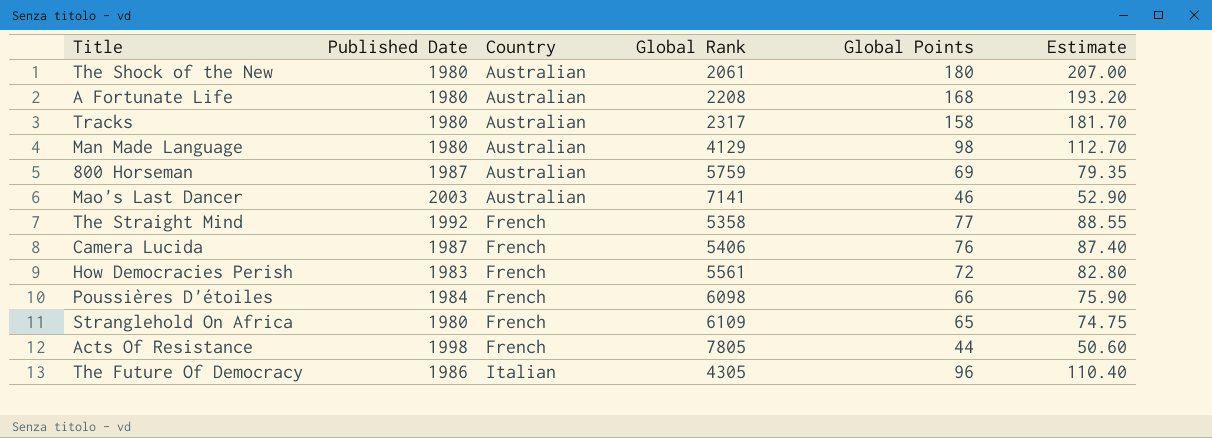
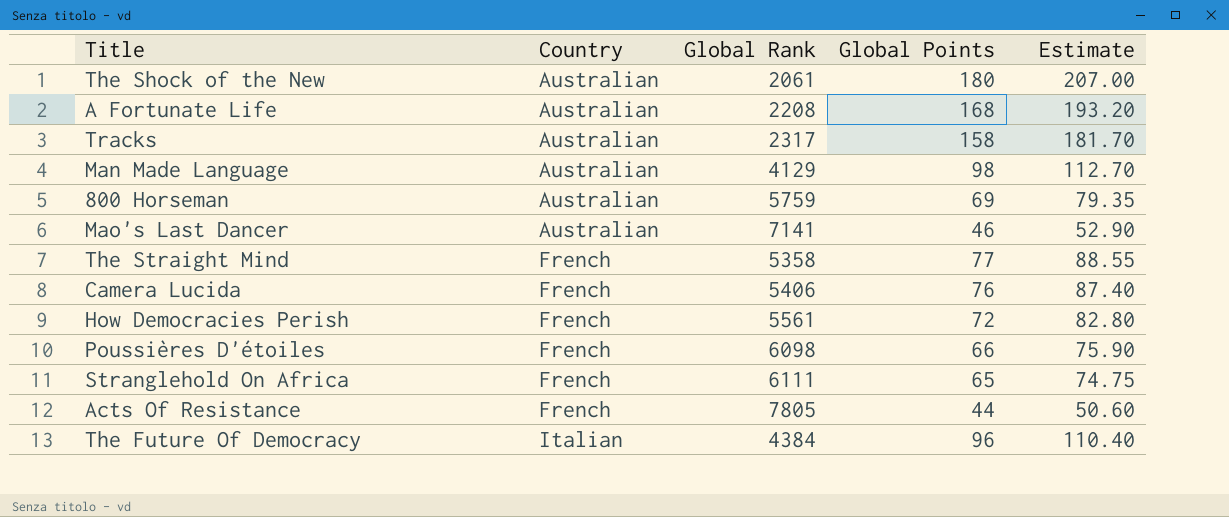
column Published Date | position: 2 -> none
Stranglehold On Africa | Global Rank: 6109 -> 6111
The Future Of Democracy | Global Rank: 4305 -> 4384

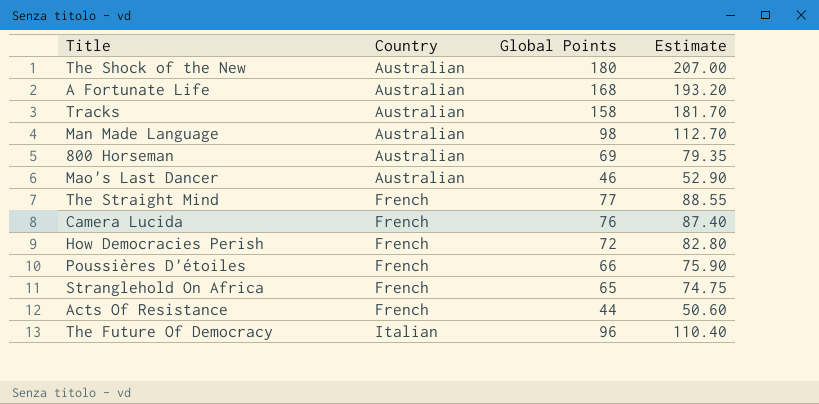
column Global Rank | position: 3 -> none

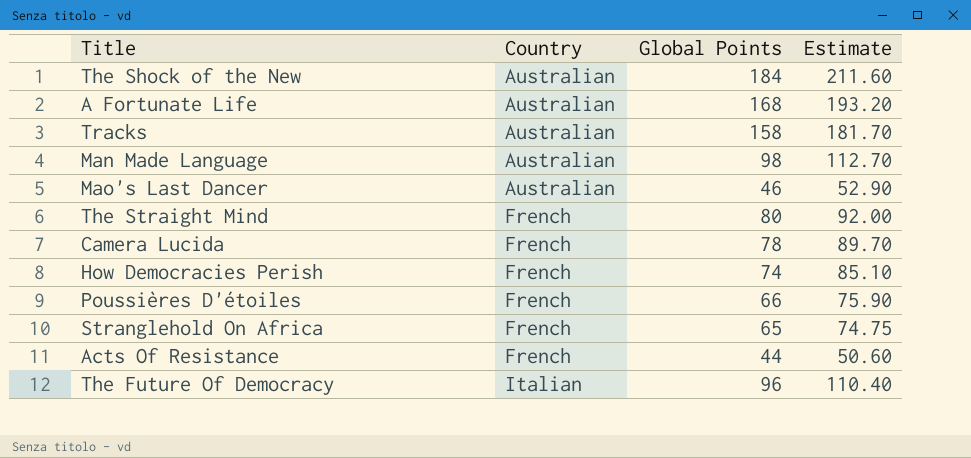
row 800 Horseman: Australian | 69 | 79.35 -> none
The Shock of the New | Global Points: 180 -> 184
The Shock of the New | Estimate: 207.00 -> 211.60
The Straight Mind | Global Points: 77 -> 80
The Straight Mind | Estimate: 88.55 -> 92.00
Camera Lucida | Global Points: 76 -> 78
Camera Lucida | Estimate: 87.40 -> 89.70
How Democracies Perish | Global Points: 72 -> 74
How Democracies Perish | Estimate: 82.80 -> 85.10

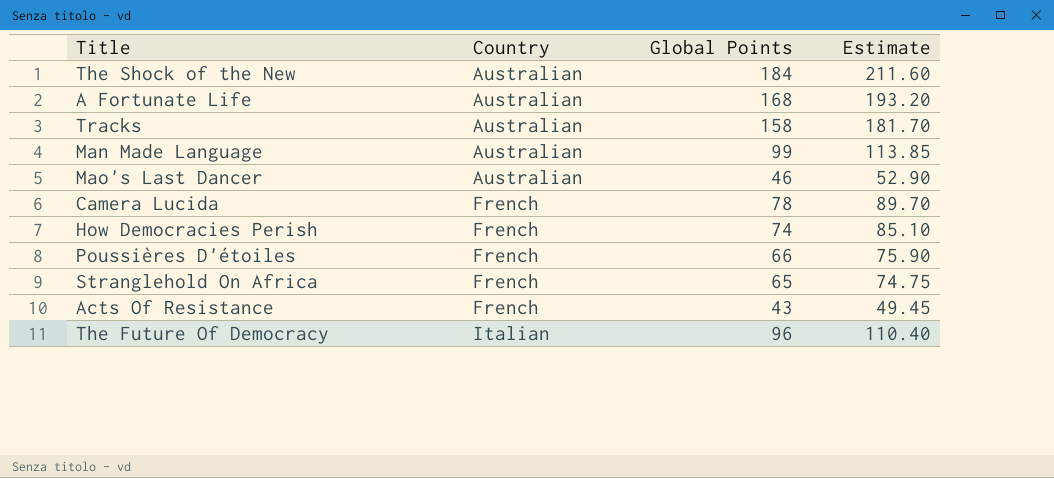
row The Straight Mind: French | 80 | 92.00 -> none
Man Made Language | Global Points: 98 -> 99
Man Made Language | Estimate: 112.70 -> 113.85
Acts Of Resistance | Global Points: 44 -> 43
Acts Of Resistance | Estimate: 50.60 -> 49.45

